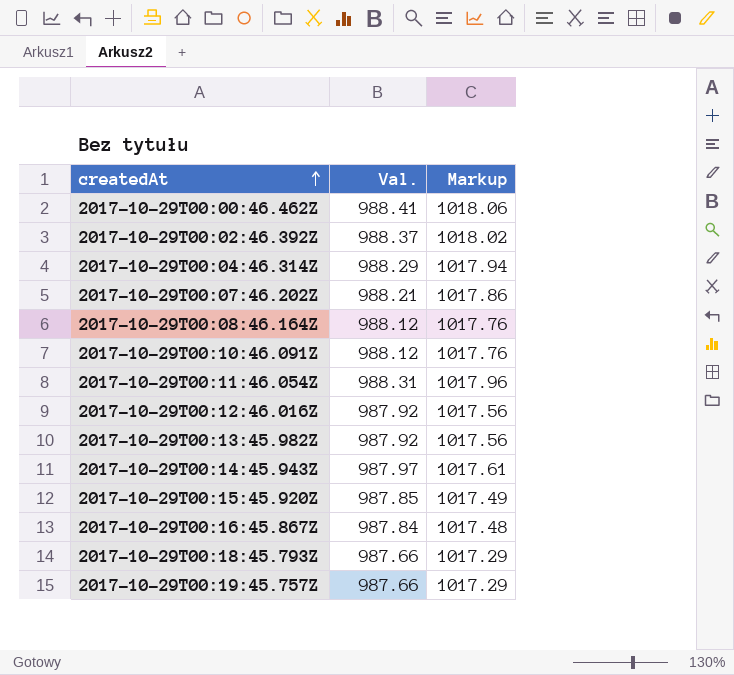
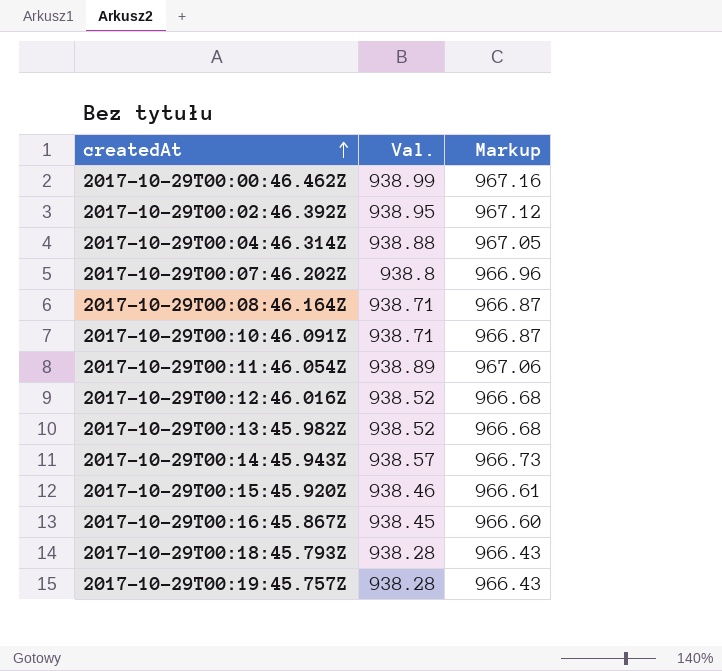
2017-10-29T00:00:46.462Z | Val.: 988.41 -> 938.99
2017-10-29T00:00:46.462Z | Markup: 1018.06 -> 967.16
2017-10-29T00:02:46.392Z | Val.: 988.37 -> 938.95
2017-10-29T00:02:46.392Z | Markup: 1018.02 -> 967.12
2017-10-29T00:04:46.314Z | Val.: 988.29 -> 938.88
2017-10-29T00:04:46.314Z | Markup: 1017.94 -> 967.05
2017-10-29T00:07:46.202Z | Val.: 988.21 -> 938.8
2017-10-29T00:07:46.202Z | Markup: 1017.86 -> 966.96
2017-10-29T00:08:46.164Z | Val.: 988.12 -> 938.71
2017-10-29T00:08:46.164Z | Markup: 1017.76 -> 966.87
2017-10-29T00:10:46.091Z | Val.: 988.12 -> 938.71
2017-10-29T00:10:46.091Z | Markup: 1017.76 -> 966.87
2017-10-29T00:11:46.054Z | Val.: 988.31 -> 938.89
2017-10-29T00:11:46.054Z | Markup: 1017.96 -> 967.06
2017-10-29T00:12:46.016Z | Val.: 987.92 -> 938.52
2017-10-29T00:12:46.016Z | Markup: 1017.56 -> 966.68
2017-10-29T00:13:45.982Z | Val.: 987.92 -> 938.52
2017-10-29T00:13:45.982Z | Markup: 1017.56 -> 966.68
2017-10-29T00:14:45.943Z | Val.: 987.97 -> 938.57
2017-10-29T00:14:45.943Z | Markup: 1017.61 -> 966.73
2017-10-29T00:15:45.920Z | Val.: 987.85 -> 938.46
2017-10-29T00:15:45.920Z | Markup: 1017.49 -> 966.61
2017-10-29T00:16:45.867Z | Val.: 987.84 -> 938.45
2017-10-29T00:16:45.867Z | Markup: 1017.48 -> 966.60
2017-10-29T00:18:45.793Z | Val.: 987.66 -> 938.28
2017-10-29T00:18:45.793Z | Markup: 1017.29 -> 966.43
2017-10-29T00:19:45.757Z | Val.: 987.66 -> 938.28
2017-10-29T00:19:45.757Z | Markup: 1017.29 -> 966.43

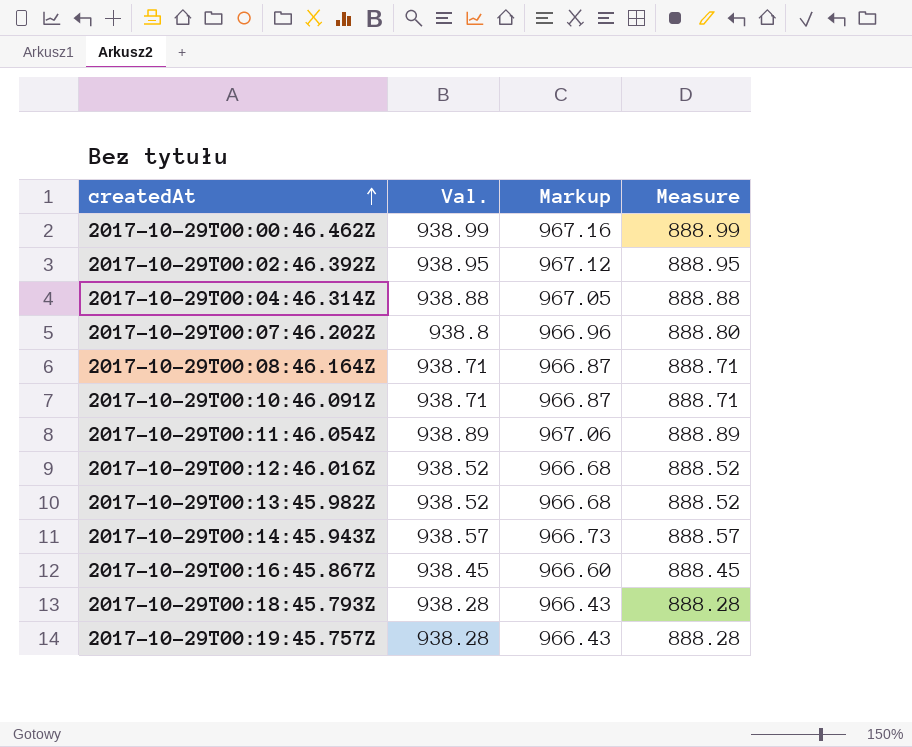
column Measure | formula: none -> [Val.] - 50
row 2017-10-29T00:15:45.920Z: 938.46 | 966.61 -> none

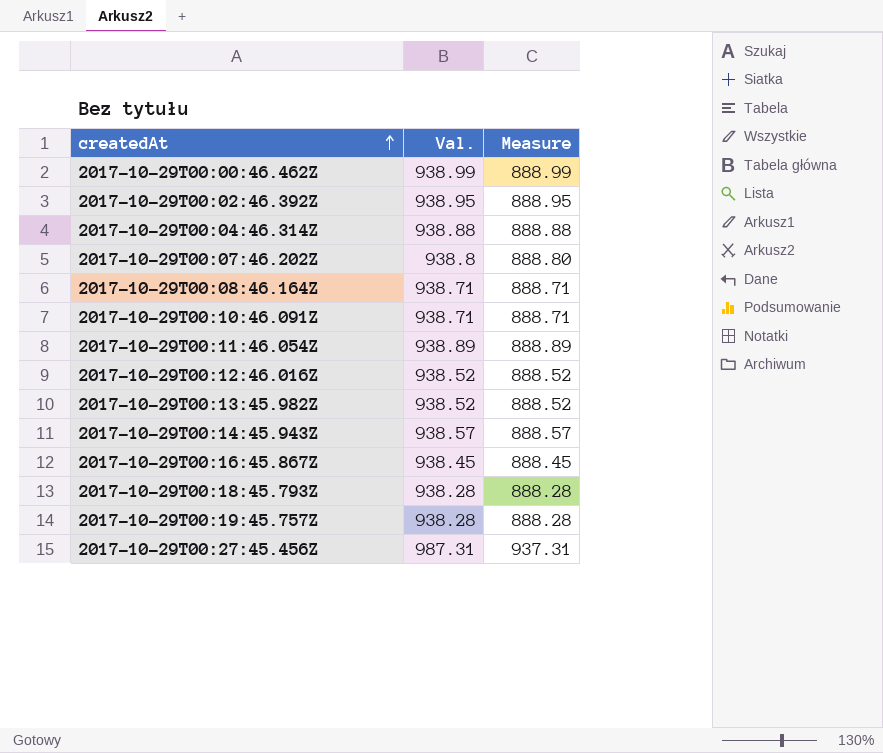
column Markup | formula: [Val.] * 1.03 -> none
row 2017-10-29T00:27:45.456Z: none -> 987.31 | 937.31

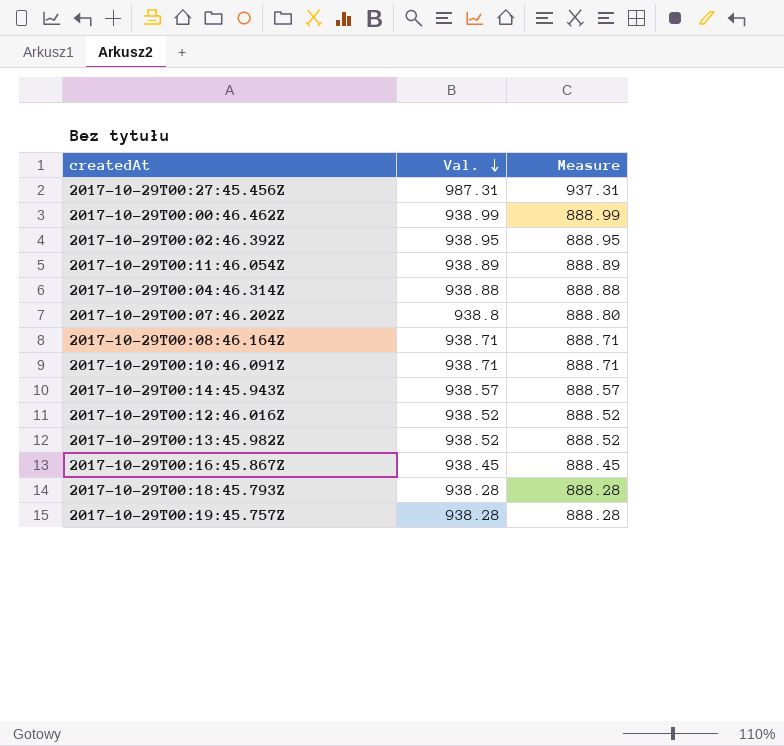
row order: createdAt ascending -> Val. descending

